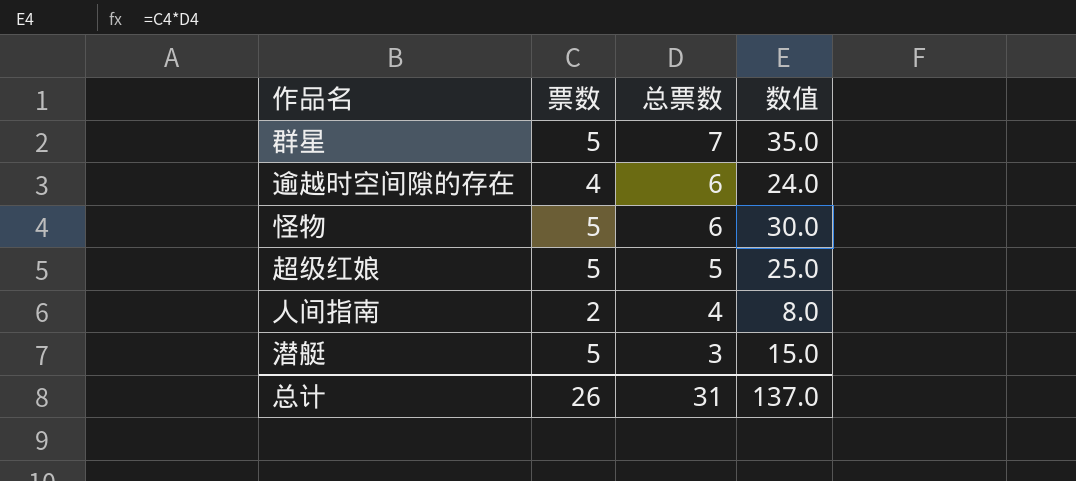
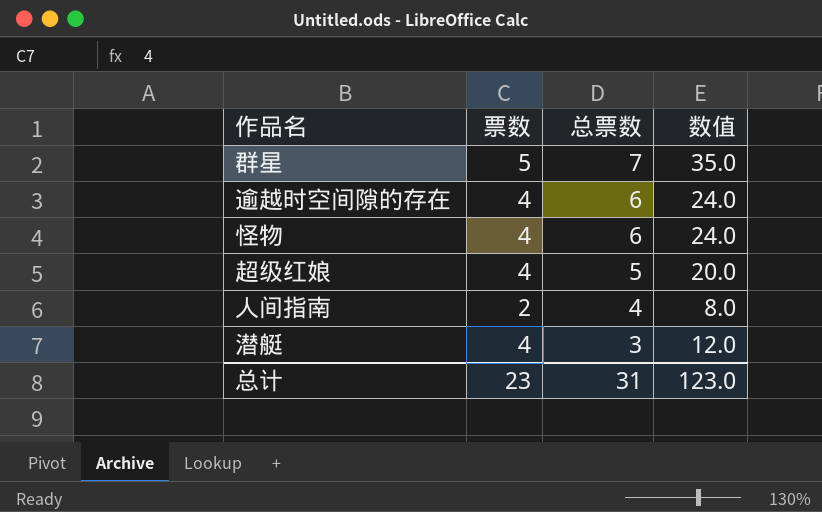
怪物 | 票数: 5 -> 4
怪物 | 数值: 30.0 -> 24.0
超级红娘 | 票数: 5 -> 4
超级红娘 | 数值: 25.0 -> 20.0
潜艇 | 票数: 5 -> 4
潜艇 | 数值: 15.0 -> 12.0
总计 | 票数: 26 -> 23
总计 | 数值: 137.0 -> 123.0

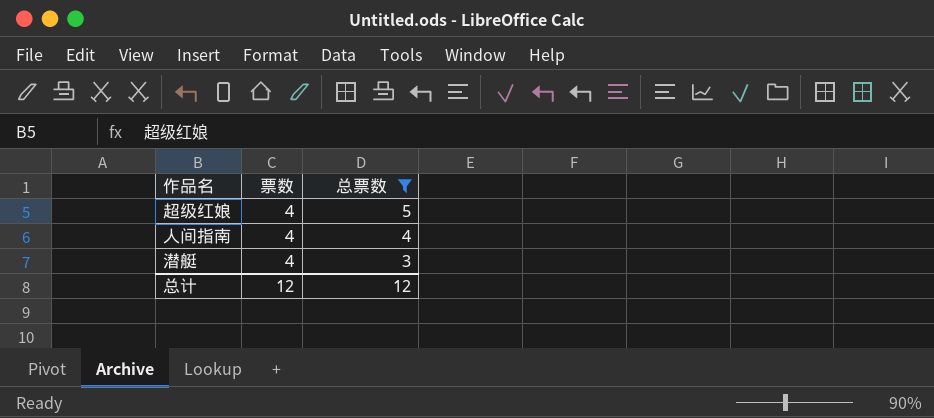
filter: none -> 总票数 <= 5
column 数值 | formula: [票数] * [总票数] -> none
人间指南 | 票数: 2 -> 4
总计 | 票数: 23 -> 12
总计 | 总票数: 31 -> 12

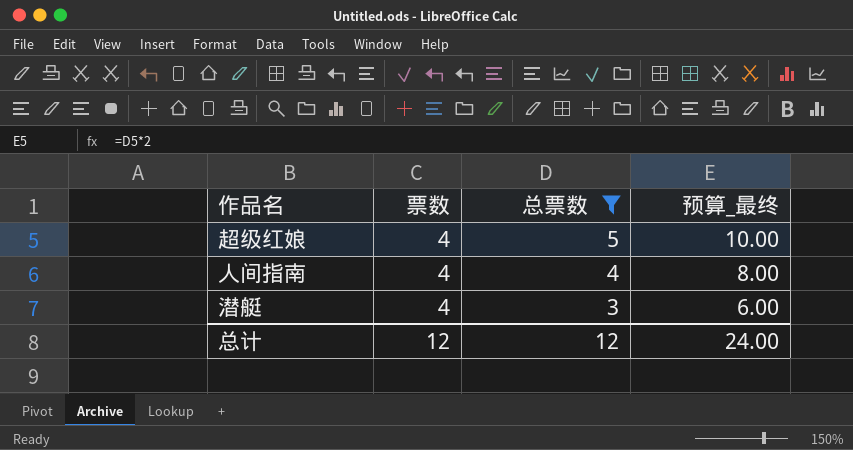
column 预算_最终 | formula: none -> [总票数] * 2

